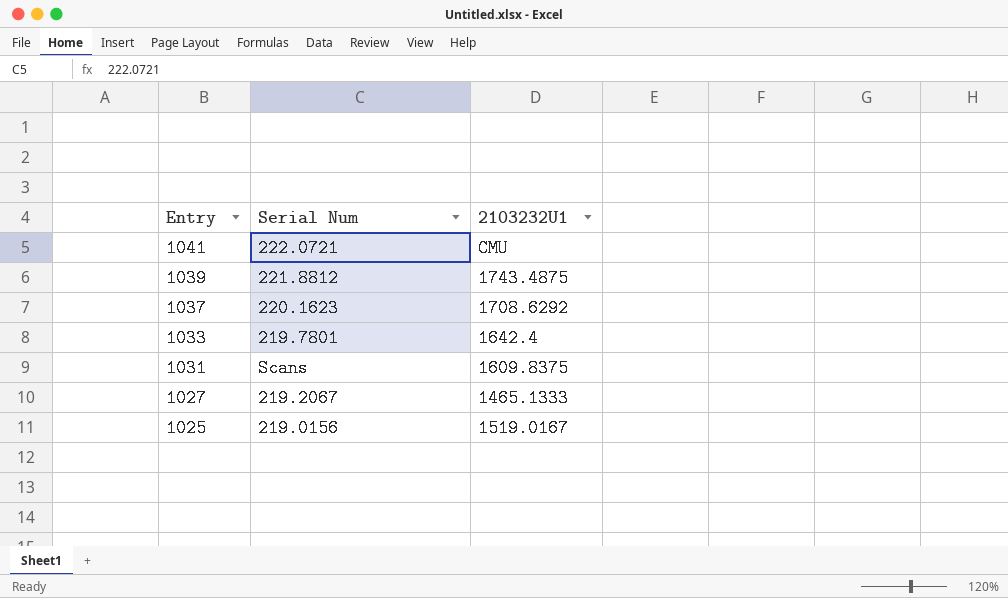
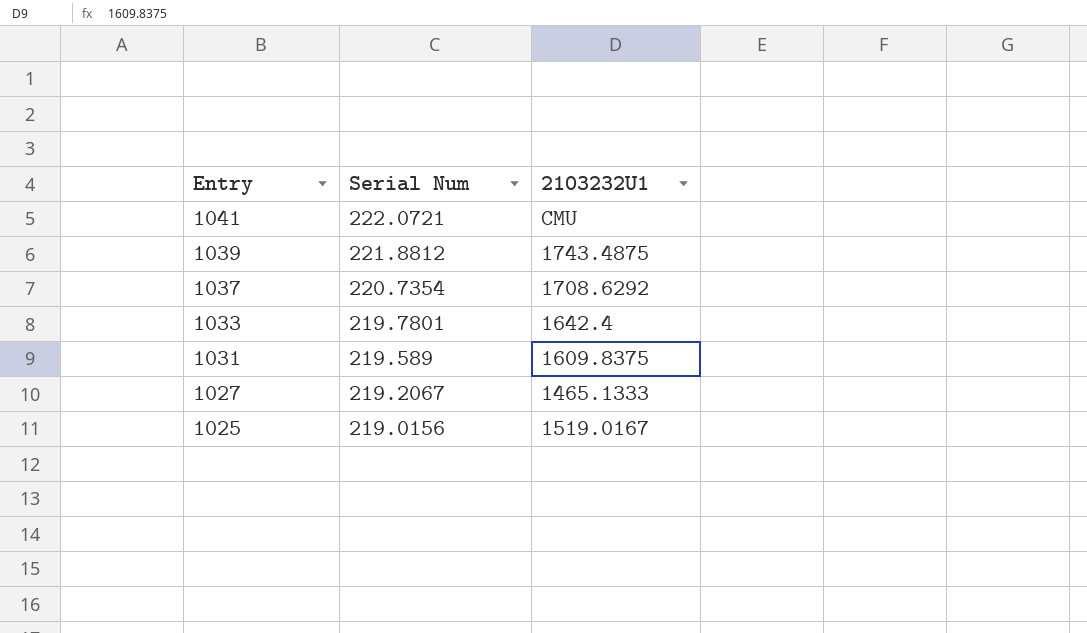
1037 | Serial Num: 220.1623 -> 220.7354
1031 | Serial Num: Scans -> 219.589

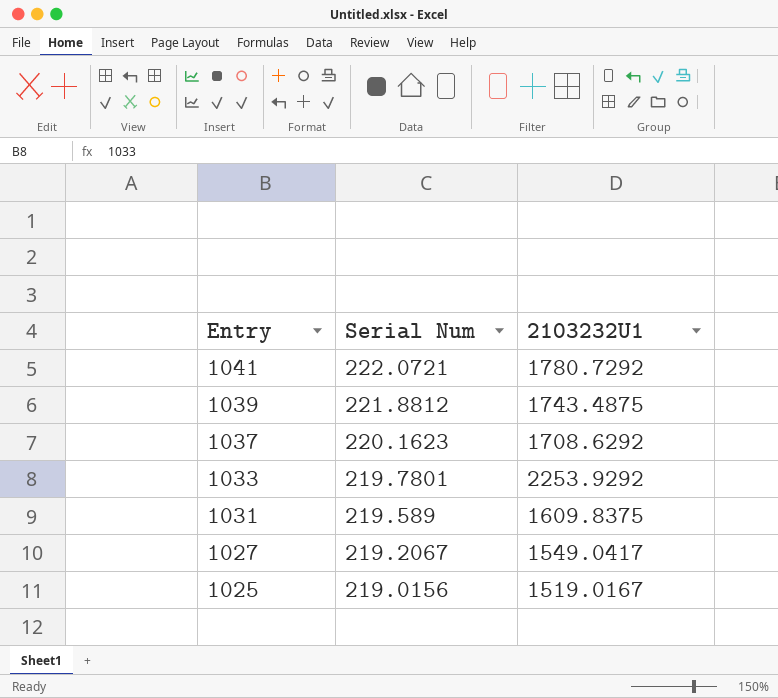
1041 | 2103232U1: CMU -> 1780.7292
1037 | Serial Num: 220.7354 -> 220.1623
1033 | 2103232U1: 1642.4 -> 2253.9292
1027 | 2103232U1: 1465.1333 -> 1549.0417

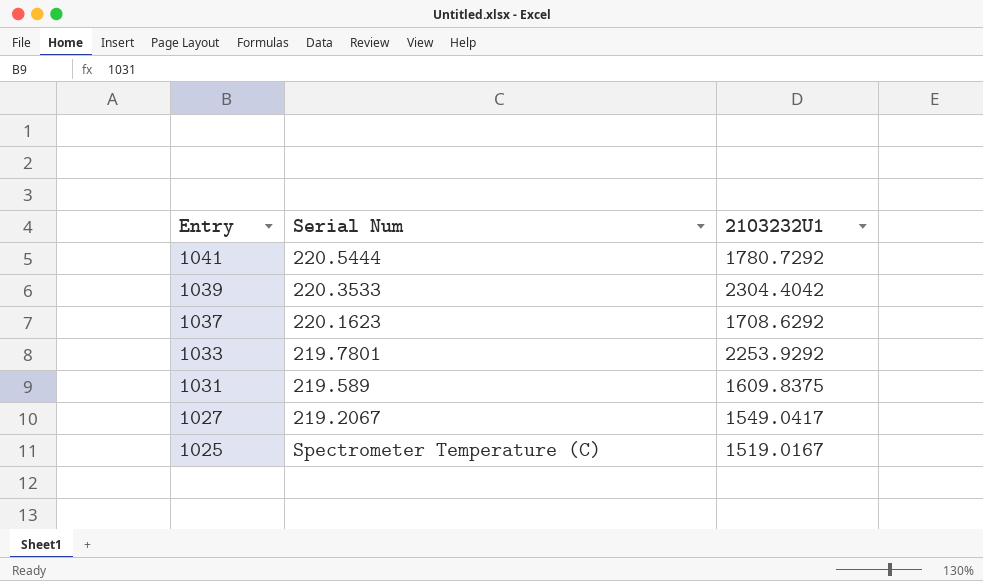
1041 | Serial Num: 222.0721 -> 220.5444
1039 | Serial Num: 221.8812 -> 220.3533
1039 | 2103232U1: 1743.4875 -> 2304.4042
1025 | Serial Num: 219.0156 -> Spectrometer Temperature (C)

